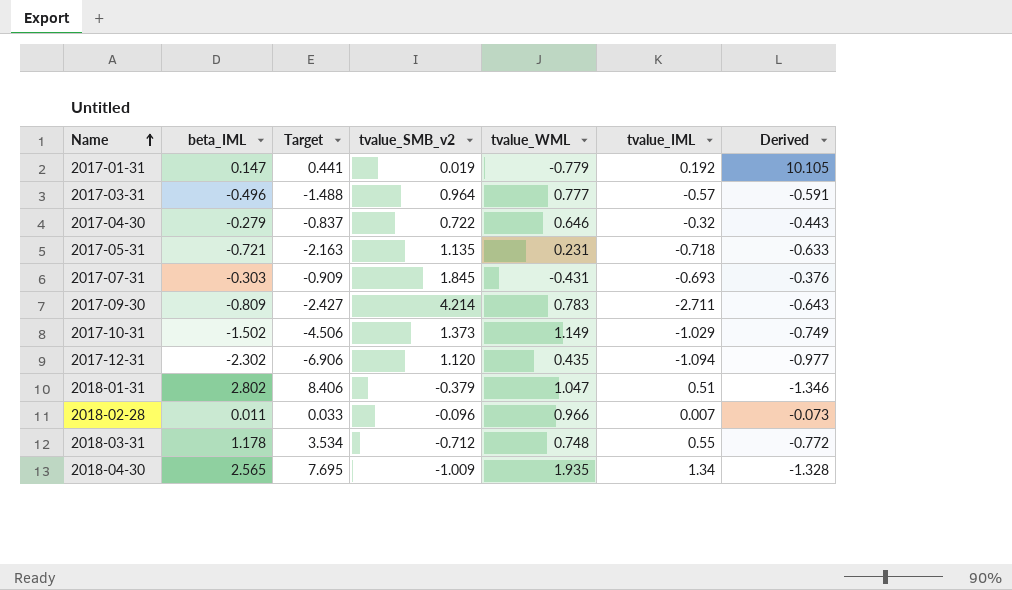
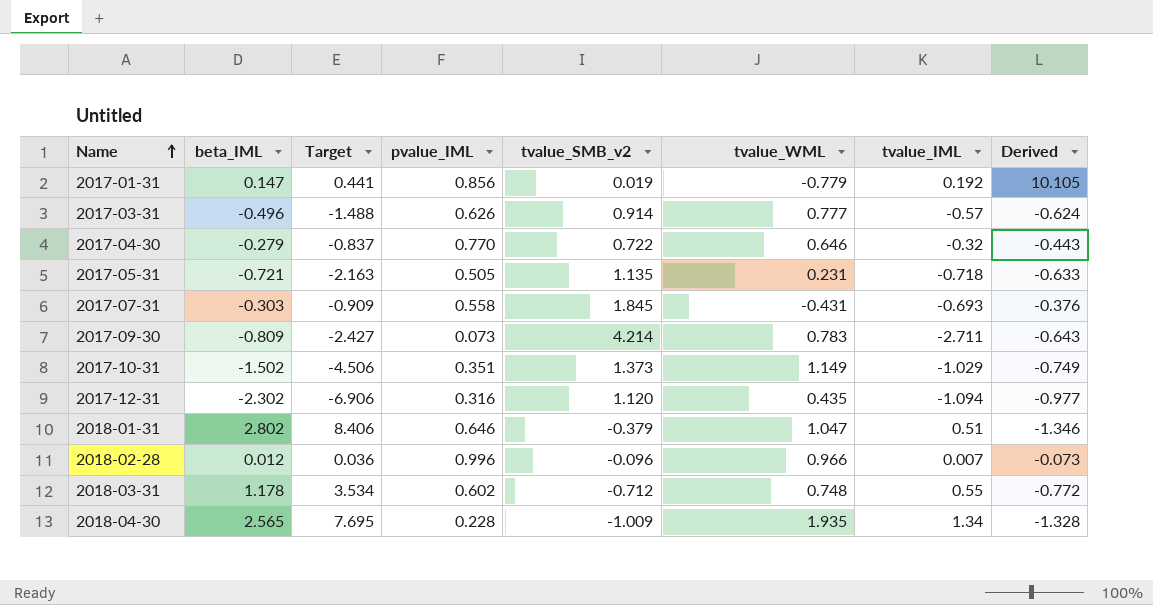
column pvalue_IML | position: none -> 4
2017-03-31 | tvalue_SMB_v2: 0.964 -> 0.914
2017-03-31 | Derived: -0.591 -> -0.624
2018-02-28 | beta_IML: 0.011 -> 0.012
2018-02-28 | Target: 0.033 -> 0.036

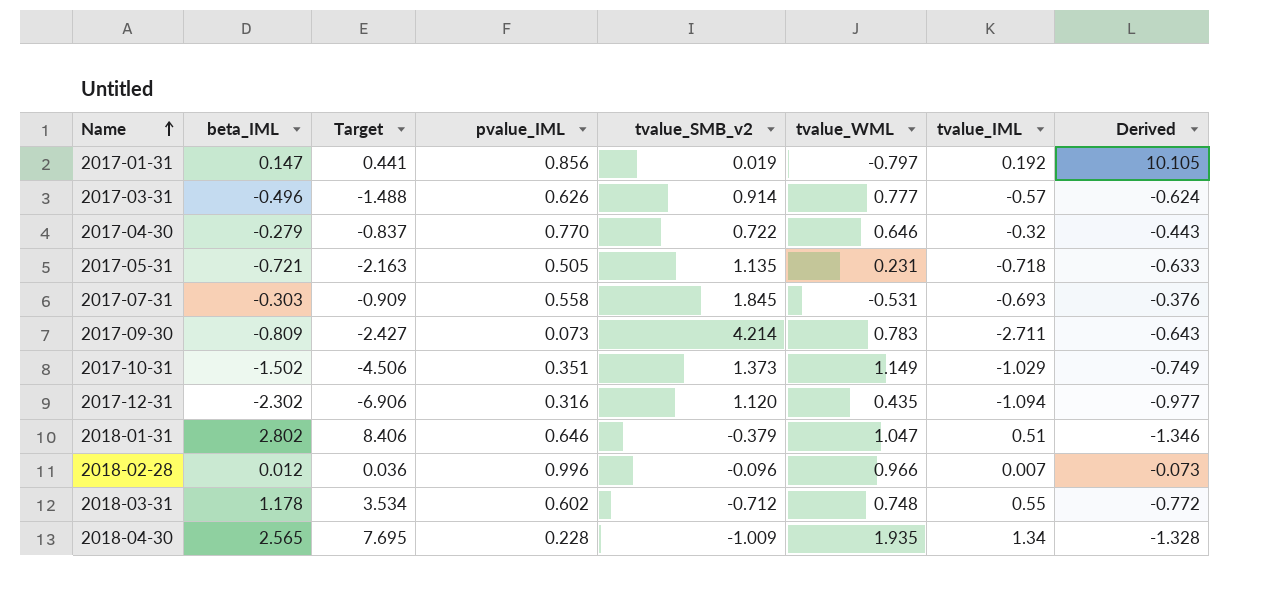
2017-01-31 | tvalue_WML: -0.779 -> -0.797
2017-07-31 | tvalue_WML: -0.431 -> -0.531

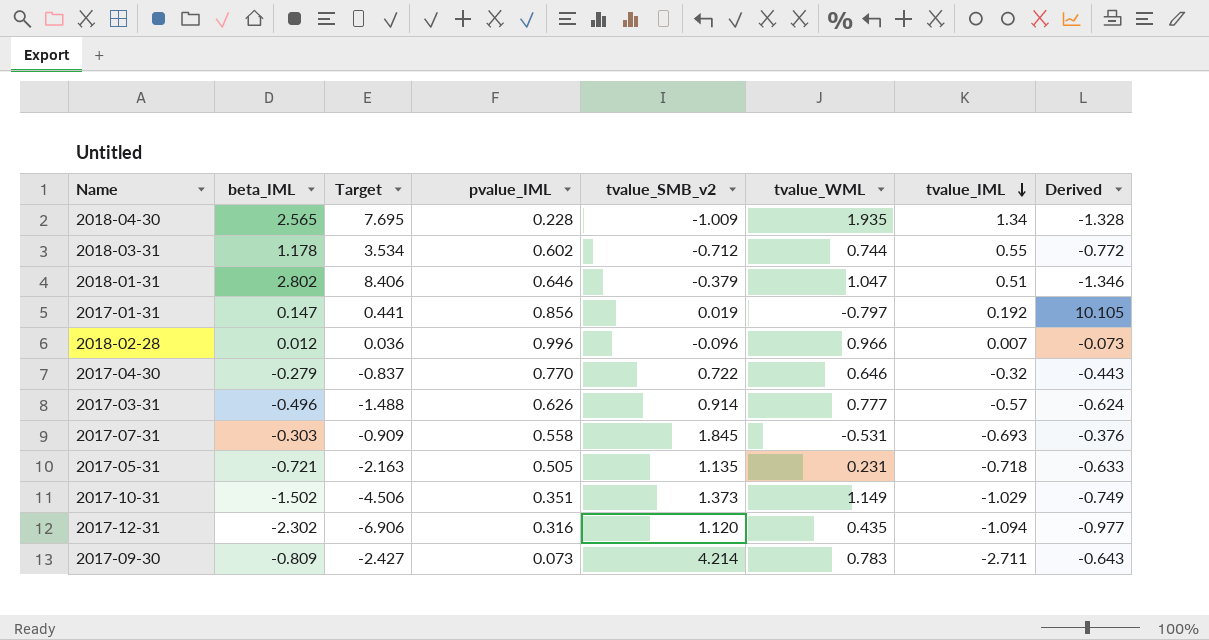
row order: Name ascending -> tvalue_IML descending
2018-03-31 | tvalue_WML: 0.748 -> 0.744

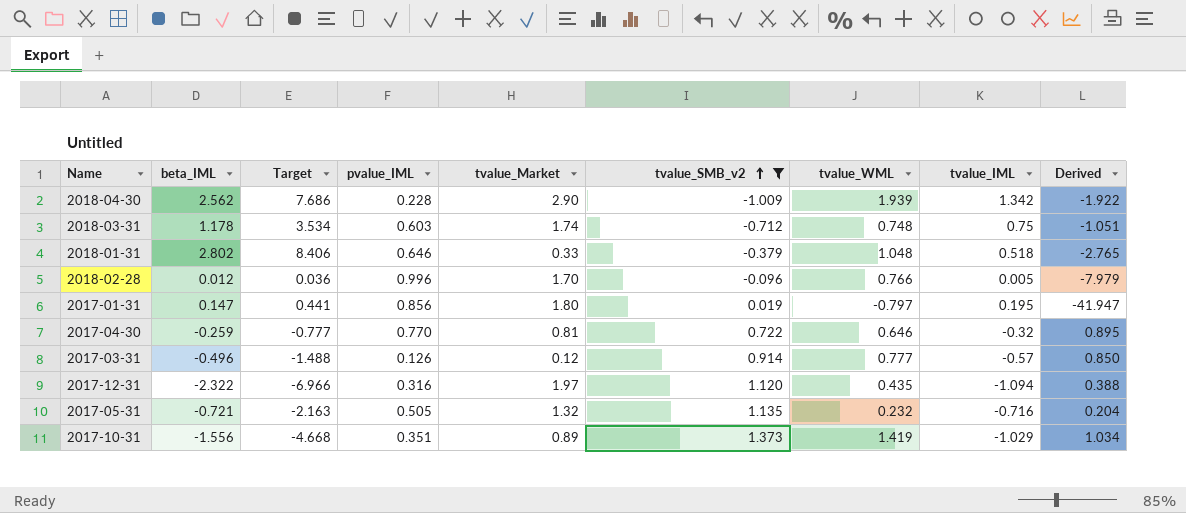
filter: none -> tvalue_SMB_v2 <= 1.373
row order: tvalue_IML descending -> tvalue_SMB_v2 ascending
column tvalue_Market | position: none -> 5
column Derived | formula: [tvalue_IML] / [tvalue_SMB_v2] -> [tvalue_WML] / [tvalue_SMB_v2]
2018-04-30 | beta_IML: 2.565 -> 2.562
2018-04-30 | Target: 7.695 -> 7.686
2018-04-30 | tvalue_WML: 1.935 -> 1.939
2018-04-30 | tvalue_IML: 1.34 -> 1.342
2018-03-31 | pvalue_IML: 0.602 -> 0.603
2018-03-31 | tvalue_WML: 0.744 -> 0.748
2018-03-31 | tvalue_IML: 0.55 -> 0.75
2018-01-31 | tvalue_WML: 1.047 -> 1.048
2018-01-31 | tvalue_IML: 0.51 -> 0.518
2018-02-28 | tvalue_WML: 0.966 -> 0.766
2018-02-28 | tvalue_IML: 0.007 -> 0.005
2017-01-31 | tvalue_IML: 0.192 -> 0.195
2017-04-30 | beta_IML: -0.279 -> -0.259
2017-04-30 | Target: -0.837 -> -0.777
2017-03-31 | pvalue_IML: 0.626 -> 0.126
2017-12-31 | beta_IML: -2.302 -> -2.322
2017-12-31 | Target: -6.906 -> -6.966
2017-05-31 | tvalue_WML: 0.231 -> 0.232
2017-05-31 | tvalue_IML: -0.718 -> -0.716
2017-10-31 | beta_IML: -1.502 -> -1.556
2017-10-31 | Target: -4.506 -> -4.668
2017-10-31 | tvalue_WML: 1.149 -> 1.419

